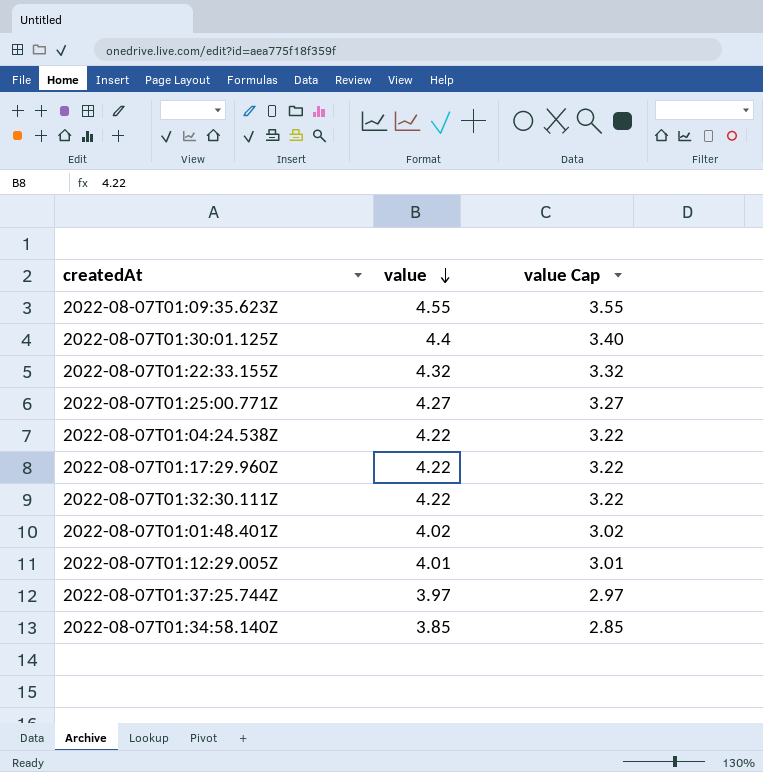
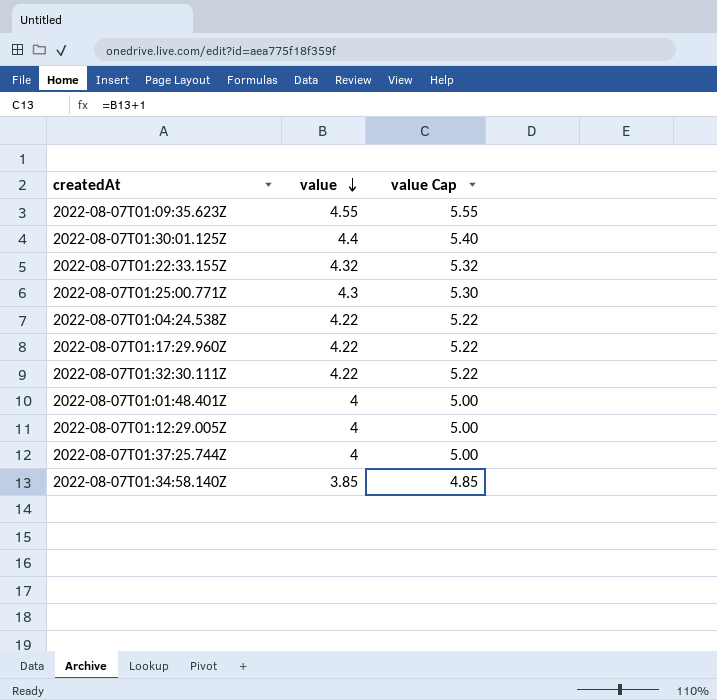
column value Cap | formula: [value] - 1 -> [value] + 1
2022-08-07T01:25:00.771Z | value: 4.27 -> 4.3
2022-08-07T01:01:48.401Z | value: 4.02 -> 4
2022-08-07T01:12:29.005Z | value: 4.01 -> 4
2022-08-07T01:37:25.744Z | value: 3.97 -> 4

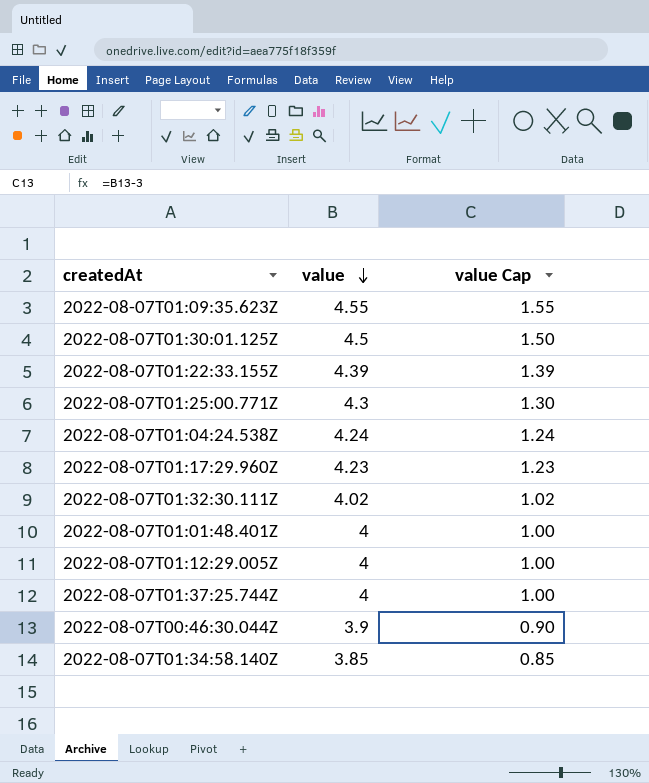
column value Cap | formula: [value] + 1 -> [value] - 3
2022-08-07T01:30:01.125Z | value: 4.4 -> 4.5
2022-08-07T01:22:33.155Z | value: 4.32 -> 4.39
2022-08-07T01:04:24.538Z | value: 4.22 -> 4.24
2022-08-07T01:17:29.960Z | value: 4.22 -> 4.23
2022-08-07T01:32:30.111Z | value: 4.22 -> 4.02
row 2022-08-07T00:46:30.044Z: none -> 3.9 | 0.90

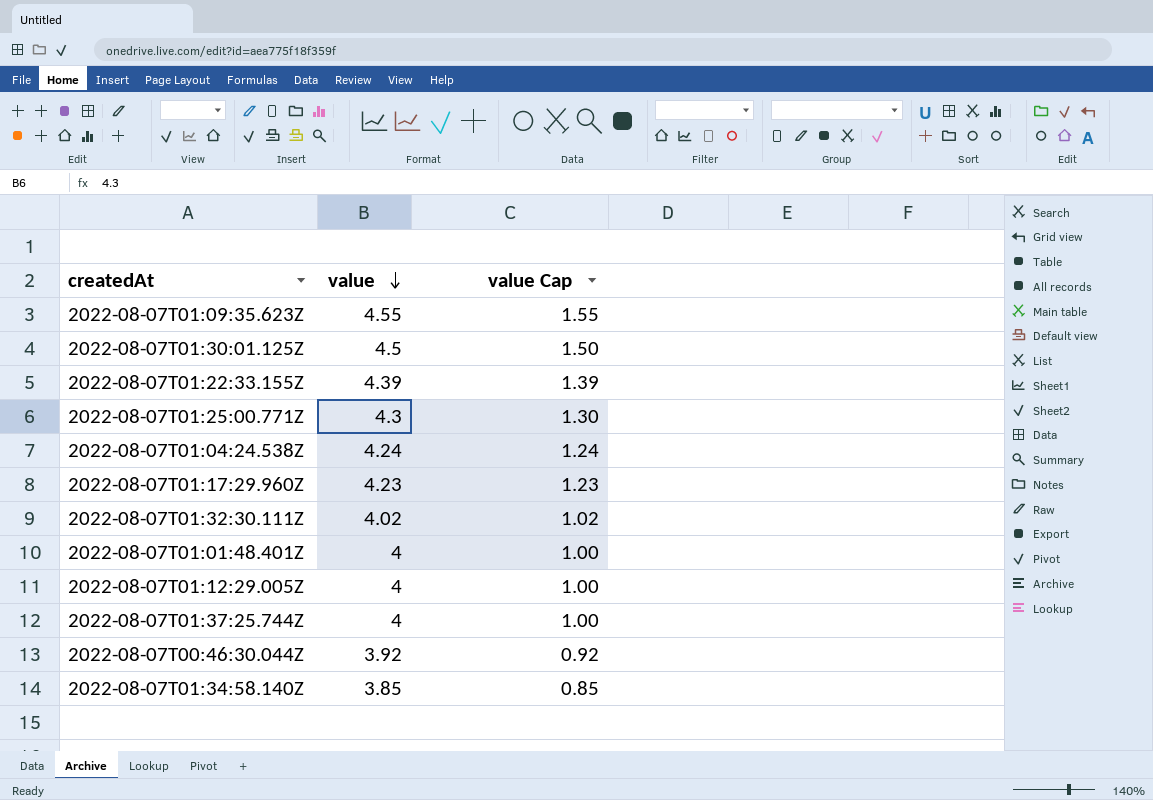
2022-08-07T00:46:30.044Z | value: 3.9 -> 3.92
2022-08-07T00:46:30.044Z | value Cap: 0.90 -> 0.92

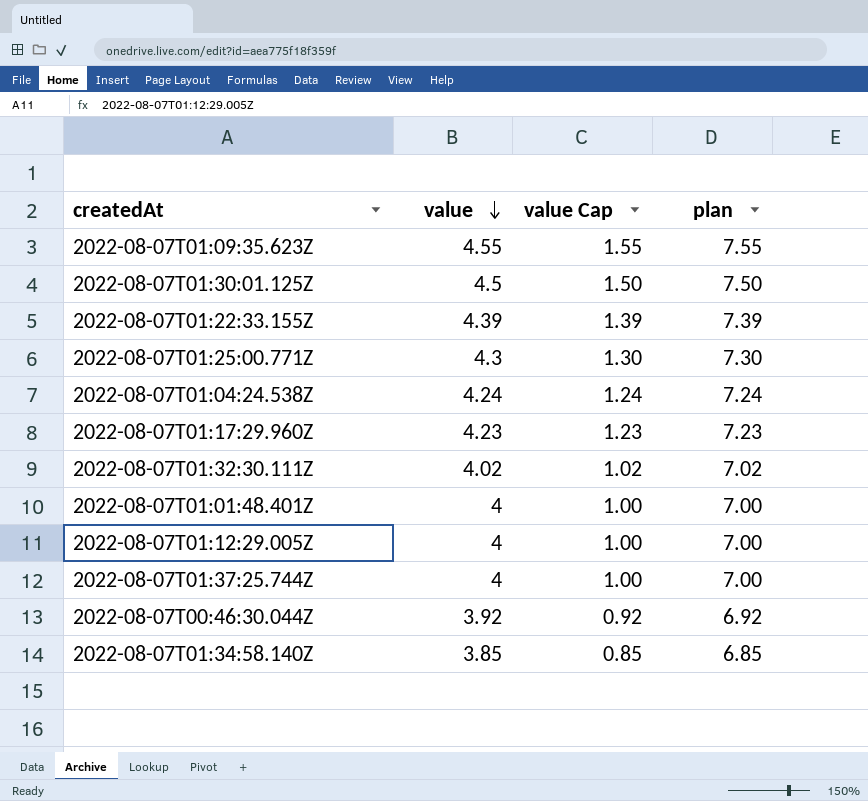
column plan | formula: none -> [value] + 3

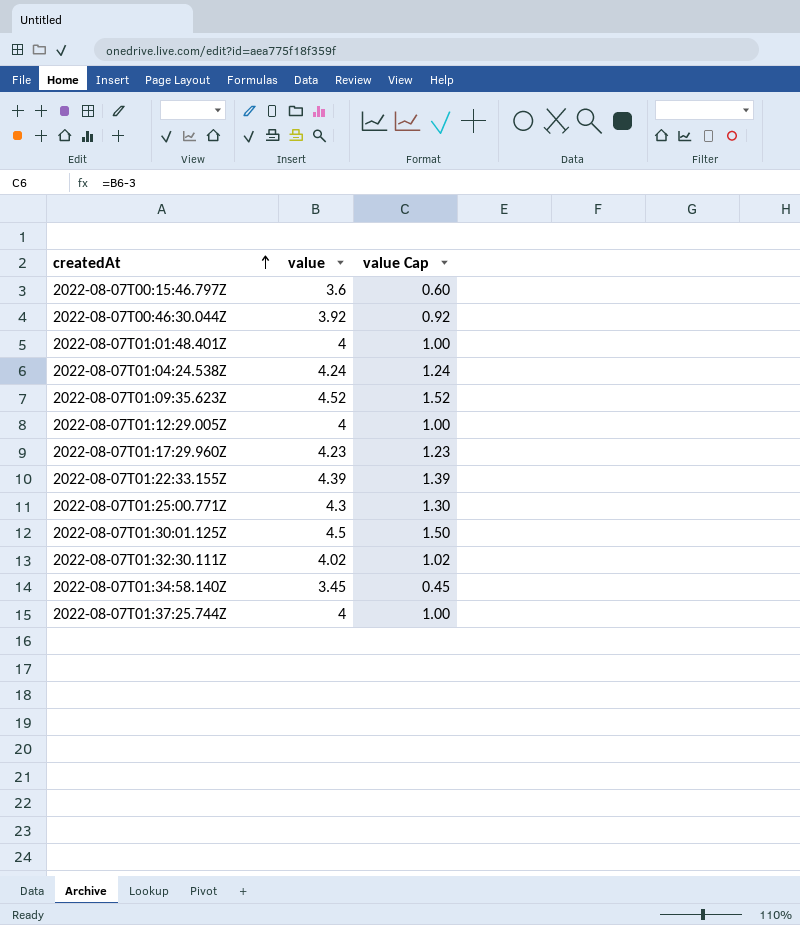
row order: value descending -> createdAt ascending
column plan | formula: [value] + 3 -> none
row 2022-08-07T00:15:46.797Z: none -> 3.6 | 0.60
2022-08-07T01:09:35.623Z | value: 4.55 -> 4.52
2022-08-07T01:09:35.623Z | value Cap: 1.55 -> 1.52
2022-08-07T01:34:58.140Z | value: 3.85 -> 3.45
2022-08-07T01:34:58.140Z | value Cap: 0.85 -> 0.45

